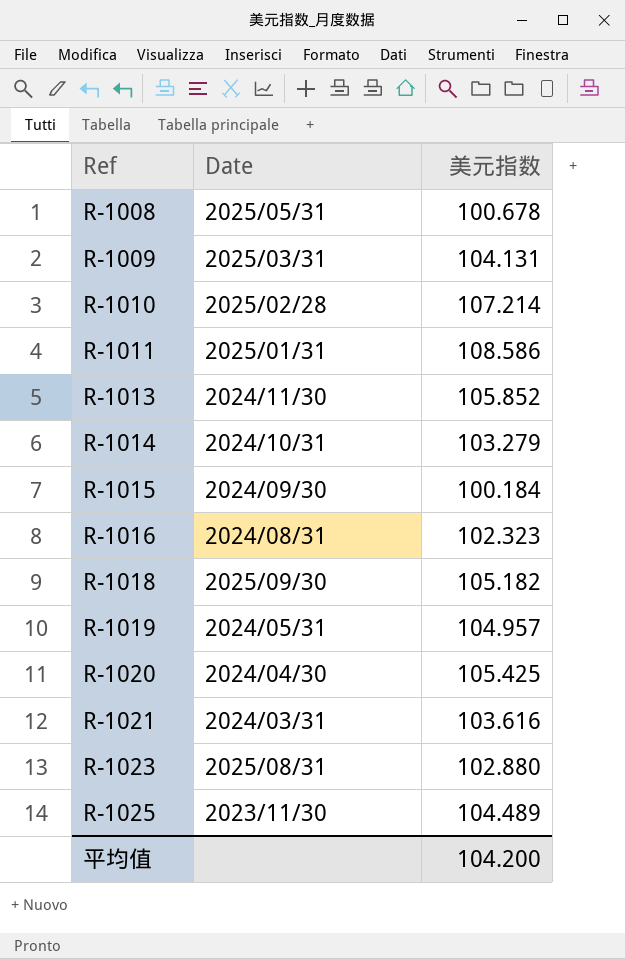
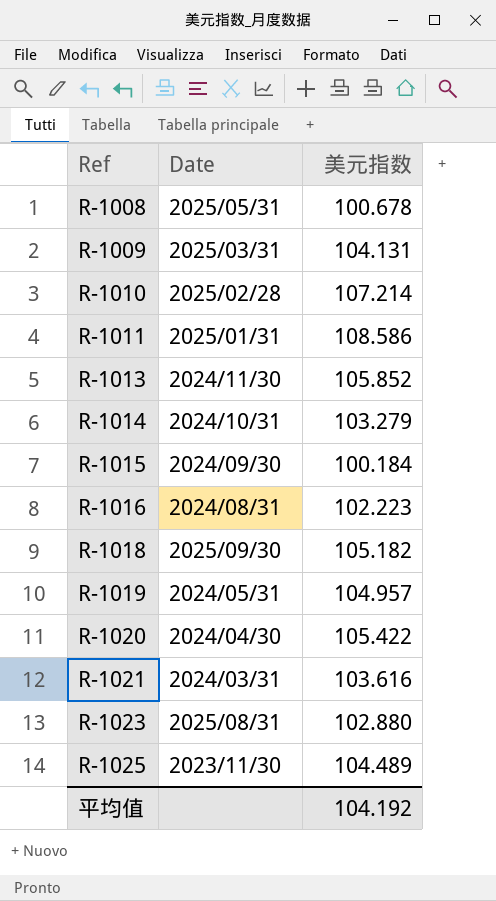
R-1016 | 美元指数: 102.323 -> 102.223
R-1020 | 美元指数: 105.425 -> 105.422
平均值 | 美元指数: 104.200 -> 104.192

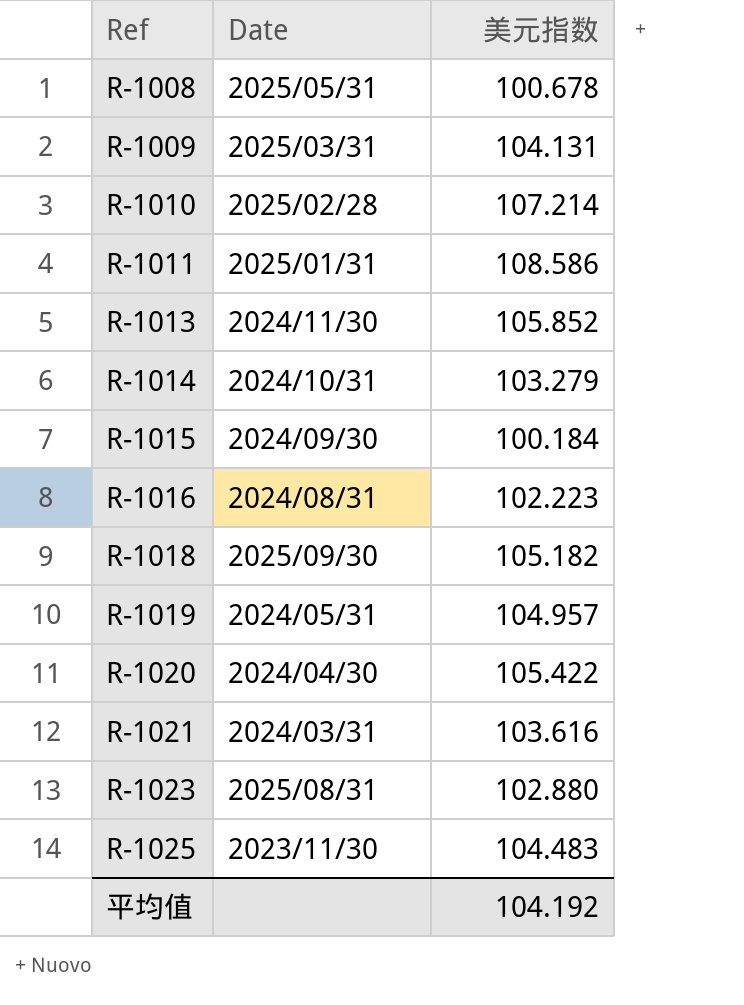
R-1025 | 美元指数: 104.489 -> 104.483

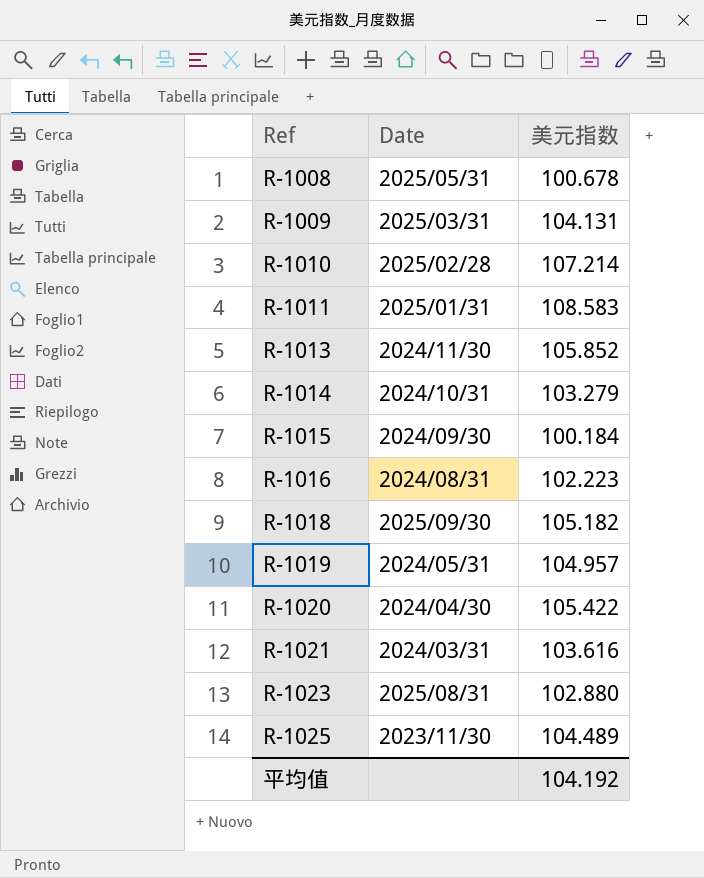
R-1011 | 美元指数: 108.586 -> 108.583
R-1025 | 美元指数: 104.483 -> 104.489

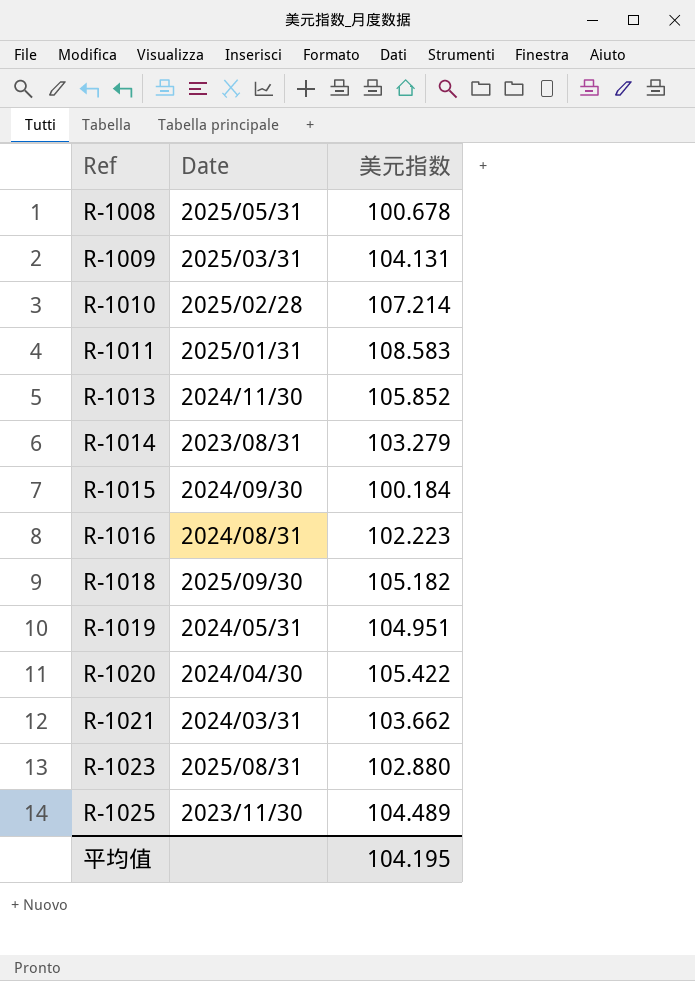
R-1014 | Date: 2024/10/31 -> 2023/08/31
R-1019 | 美元指数: 104.957 -> 104.951
R-1021 | 美元指数: 103.616 -> 103.662
平均值 | 美元指数: 104.192 -> 104.195

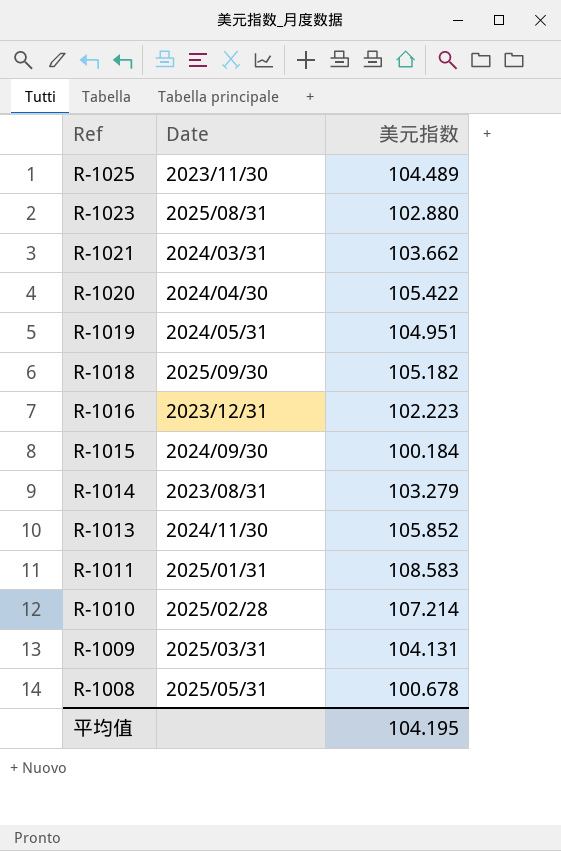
row order: Ref ascending -> Ref descending
R-1016 | Date: 2024/08/31 -> 2023/12/31

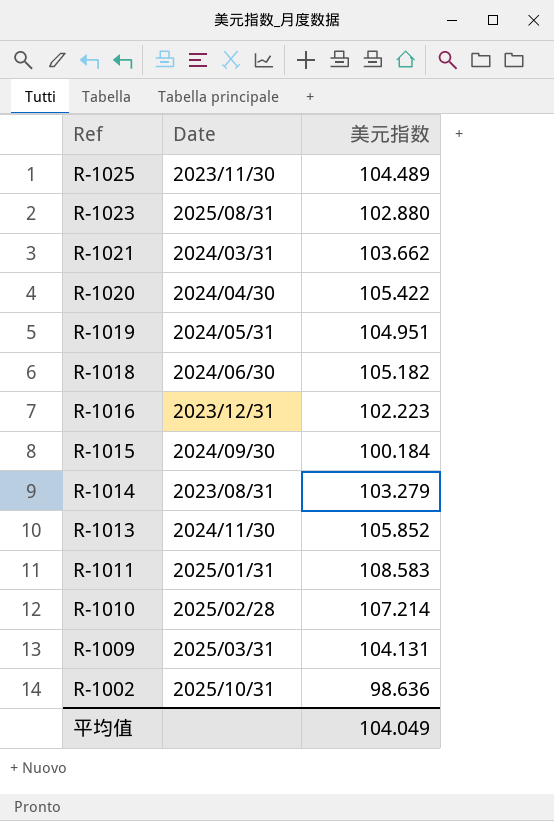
row R-1008: 2025/05/31 | 100.678 -> none
R-1018 | Date: 2025/09/30 -> 2024/06/30
row R-1002: none -> 2025/10/31 | 98.636
平均值 | 美元指数: 104.195 -> 104.049

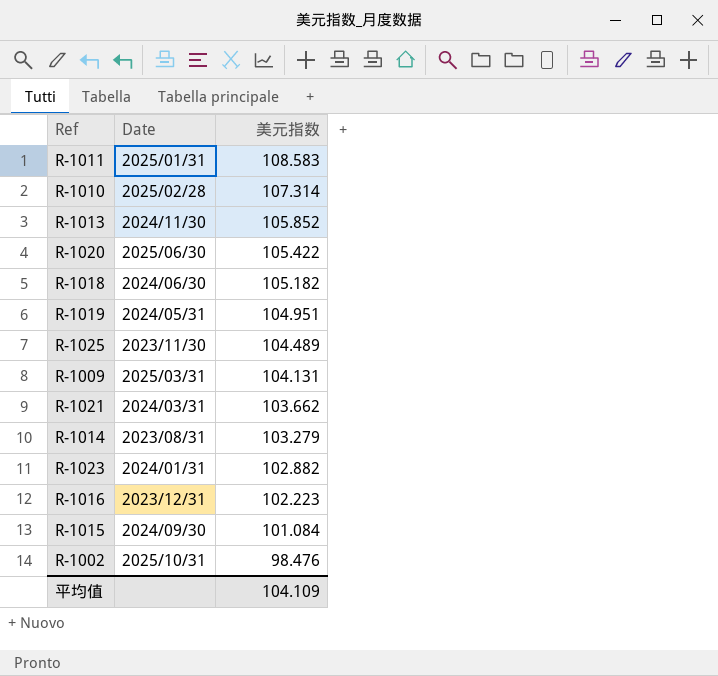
row order: Ref descending -> 美元指数 descending
R-1010 | 美元指数: 107.214 -> 107.314
R-1020 | Date: 2024/04/30 -> 2025/06/30
R-1023 | Date: 2025/08/31 -> 2024/01/31
R-1023 | 美元指数: 102.880 -> 102.882
R-1015 | 美元指数: 100.184 -> 101.084
R-1002 | 美元指数: 98.636 -> 98.476
平均值 | 美元指数: 104.049 -> 104.109

